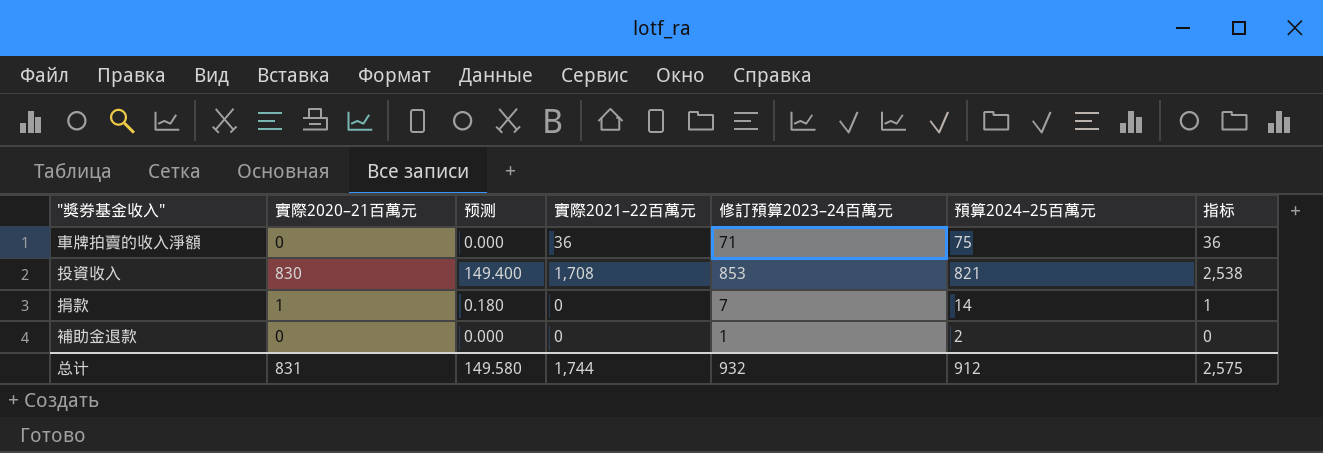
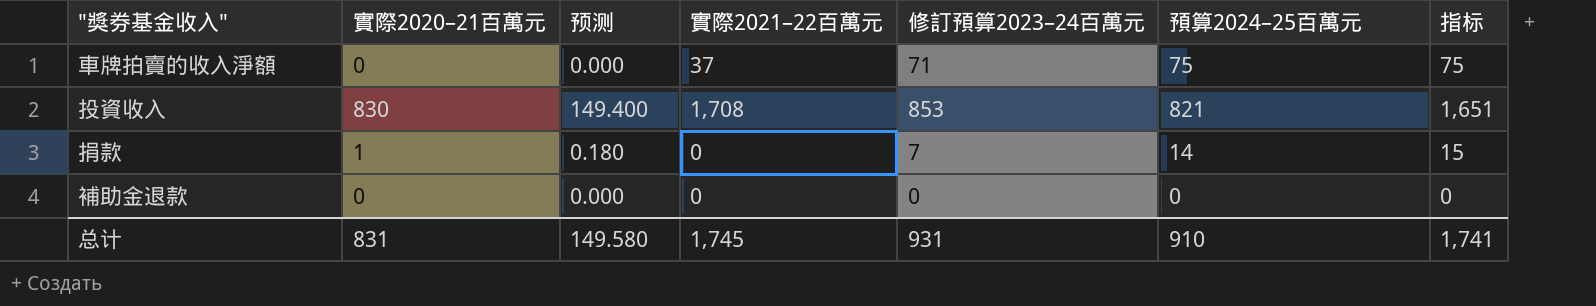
column 指标 | formula: [實際2020–21百萬元] + [實際2021–22百萬元] -> [實際2020–21百萬元] + [預算2024–25百萬元]
車牌拍賣的收入淨額 | 實際2021–22百萬元: 36 -> 37
補助金退款 | 修訂預算2023–24百萬元: 1 -> 0
補助金退款 | 預算2024–25百萬元: 2 -> 0
总计 | 實際2021–22百萬元: 1,744 -> 1,745
总计 | 修訂預算2023–24百萬元: 932 -> 931
总计 | 預算2024–25百萬元: 912 -> 910
总计 | 指标: 2,575 -> 1,741

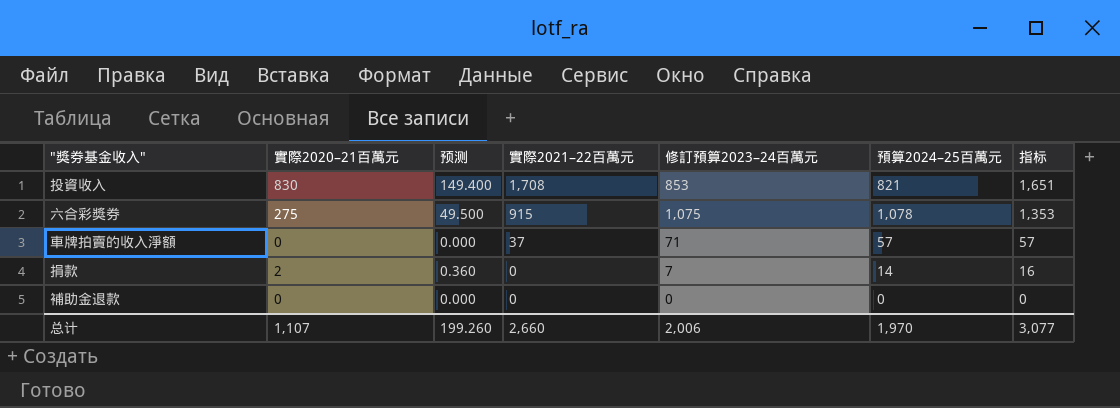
row order: none -> 實際2021–22百萬元 descending
row 六合彩獎券: none -> 275 | 49.500 | 915 | 1,075 | 1,078 | 1,353
車牌拍賣的收入淨額 | 預算2024–25百萬元: 75 -> 57
車牌拍賣的收入淨額 | 指标: 75 -> 57
捐款 | 實際2020–21百萬元: 1 -> 2
捐款 | 预测: 0.180 -> 0.360
捐款 | 指标: 15 -> 16
总计 | 實際2020–21百萬元: 831 -> 1,107
总计 | 预测: 149.580 -> 199.260
总计 | 實際2021–22百萬元: 1,745 -> 2,660
总计 | 修訂預算2023–24百萬元: 931 -> 2,006
总计 | 預算2024–25百萬元: 910 -> 1,970
总计 | 指标: 1,741 -> 3,077

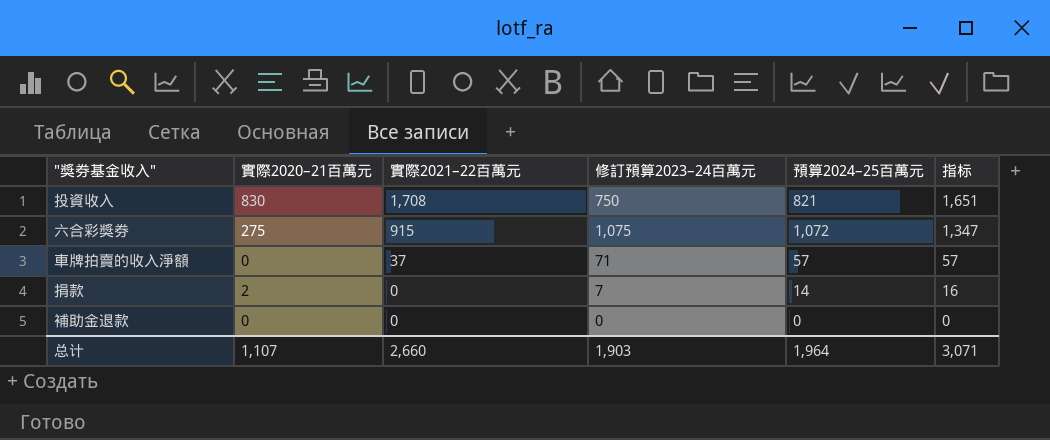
column 预测 | formula: [實際2020–21百萬元] * 0.18 -> none
投資收入 | 修訂預算2023–24百萬元: 853 -> 750
六合彩獎券 | 預算2024–25百萬元: 1,078 -> 1,072
六合彩獎券 | 指标: 1,353 -> 1,347
总计 | 修訂預算2023–24百萬元: 2,006 -> 1,903
总计 | 預算2024–25百萬元: 1,970 -> 1,964
总计 | 指标: 3,077 -> 3,071

